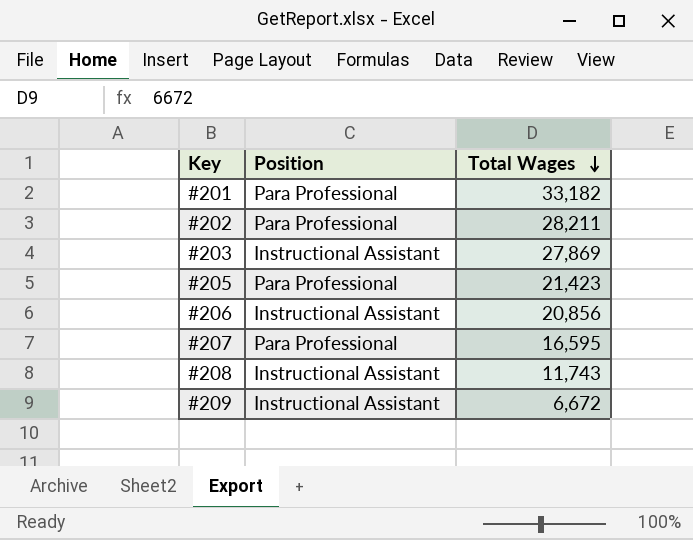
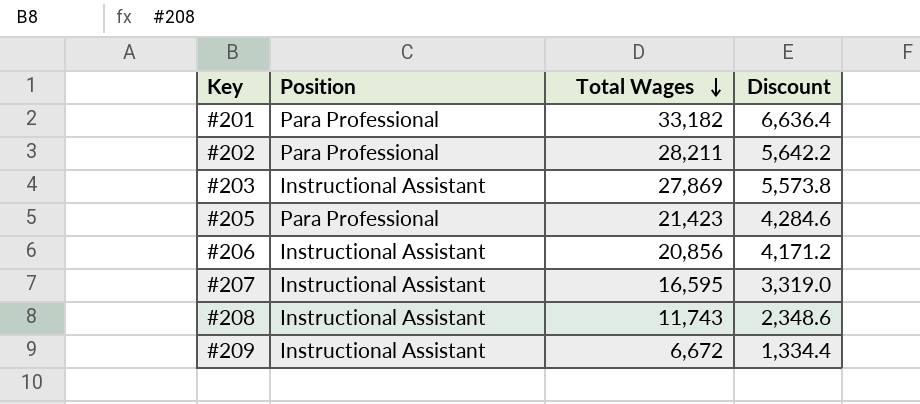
column Discount | formula: none -> [Total Wages] * 0.2
#207 | Position: Para Professional -> Instructional Assistant

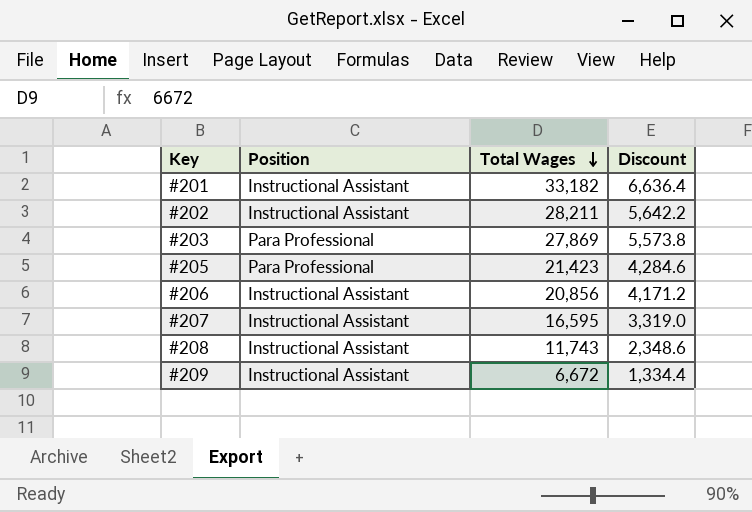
#201 | Position: Para Professional -> Instructional Assistant
#202 | Position: Para Professional -> Instructional Assistant
#203 | Position: Instructional Assistant -> Para Professional

